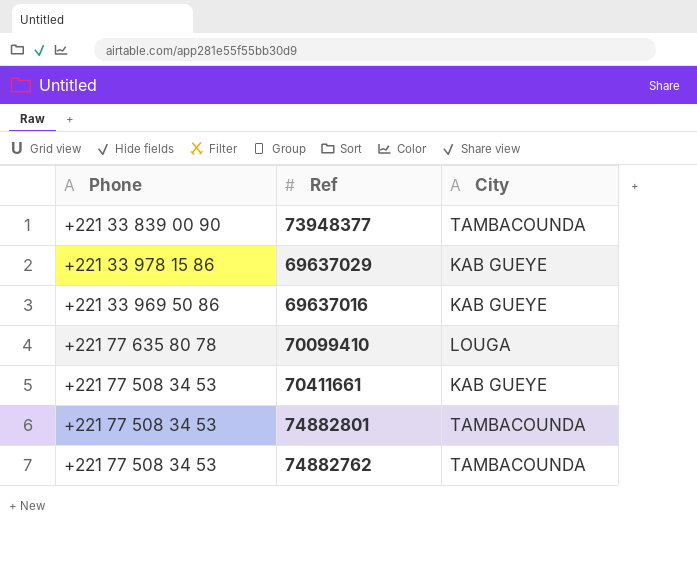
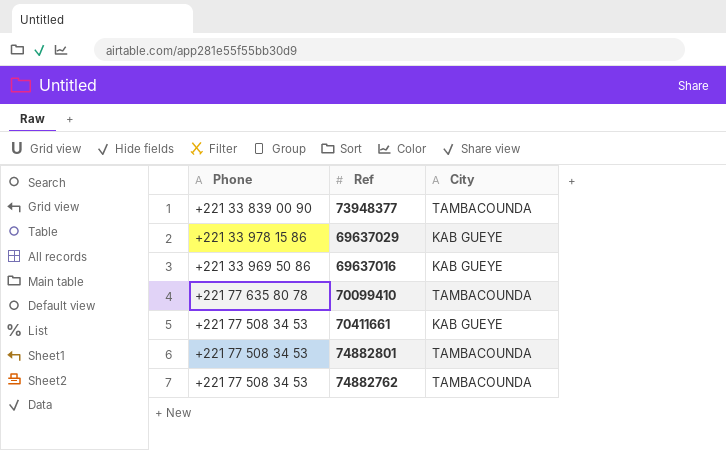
70099410 | City: LOUGA -> TAMBACOUNDA

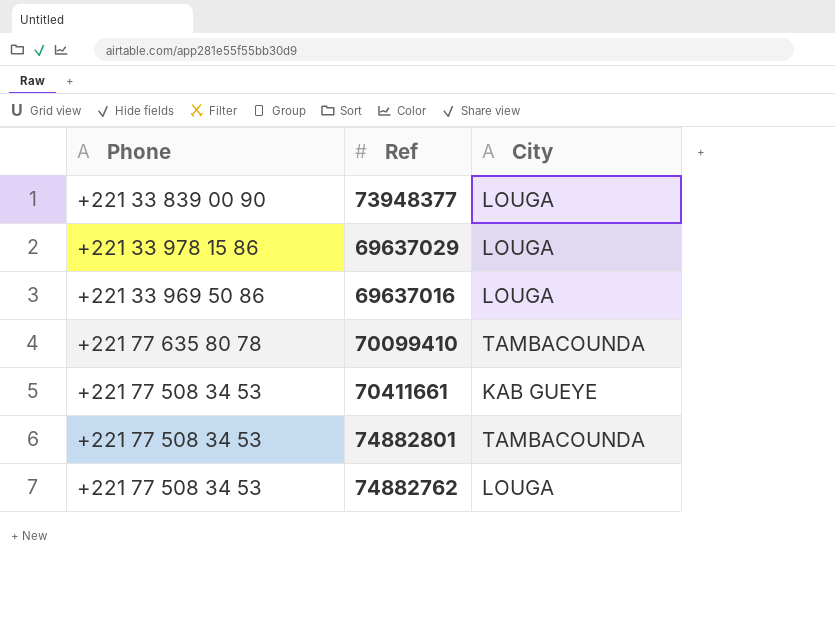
73948377 | City: TAMBACOUNDA -> LOUGA
69637029 | City: KAB GUEYE -> LOUGA
69637016 | City: KAB GUEYE -> LOUGA
74882762 | City: TAMBACOUNDA -> LOUGA

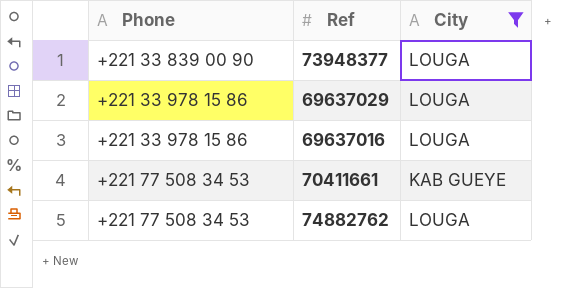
filter: none -> City != TAMBACOUNDA
69637016 | Phone: +221 33 969 50 86 -> +221 33 978 15 86

